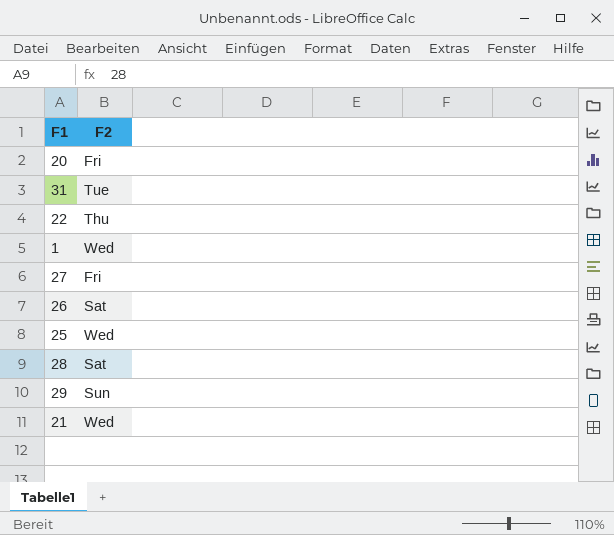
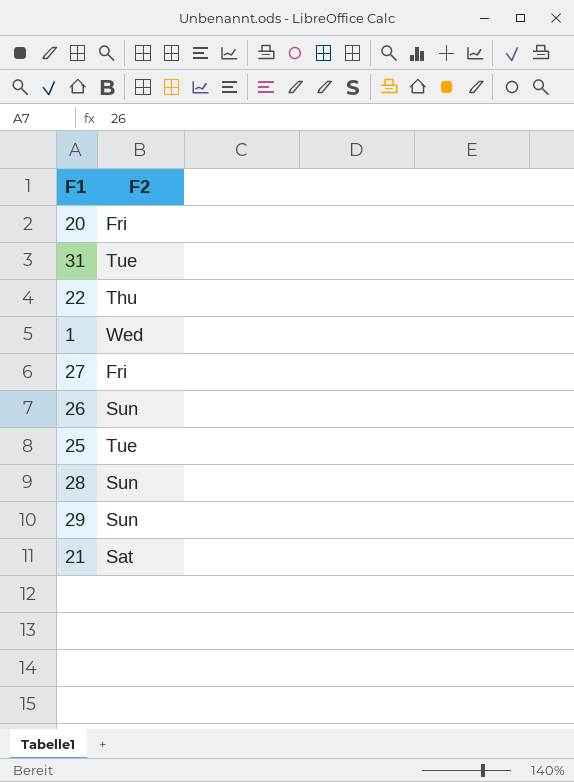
26 | F2: Sat -> Sun
25 | F2: Wed -> Tue
28 | F2: Sat -> Sun
21 | F2: Wed -> Sat

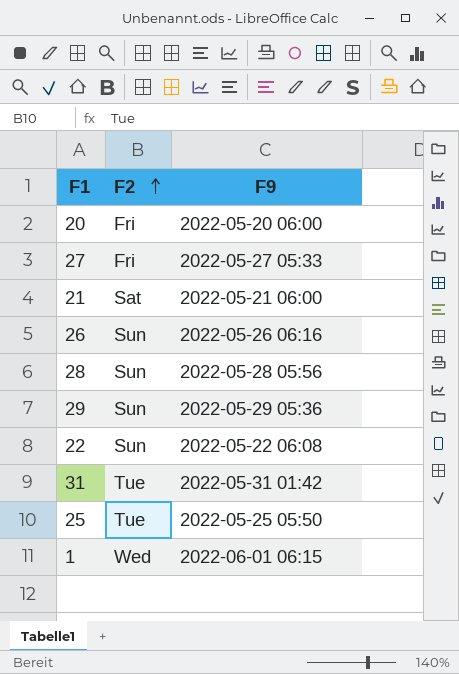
row order: none -> F2 ascending
column F9 | position: none -> 3
22 | F2: Thu -> Sun

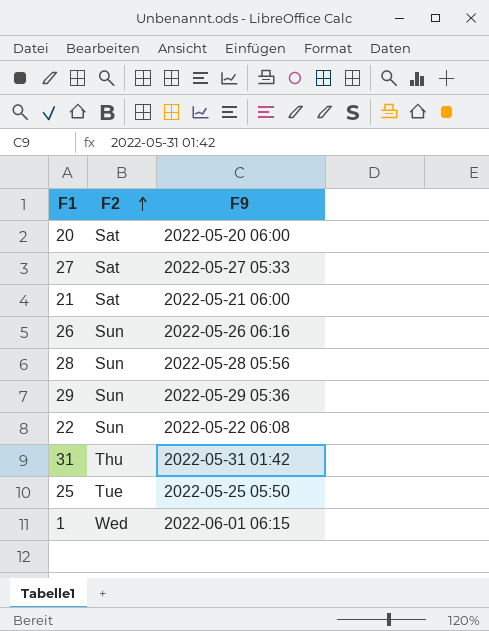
20 | F2: Fri -> Sat
27 | F2: Fri -> Sat
31 | F2: Tue -> Thu

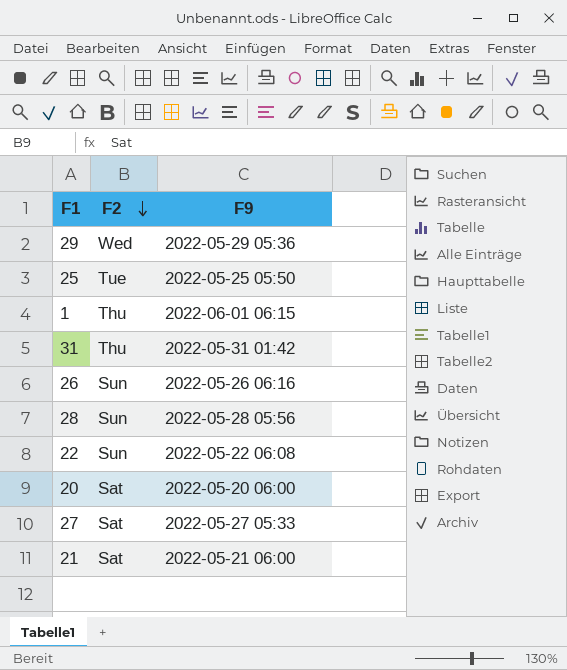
row order: F2 ascending -> F2 descending
29 | F2: Sun -> Wed
1 | F2: Wed -> Thu

